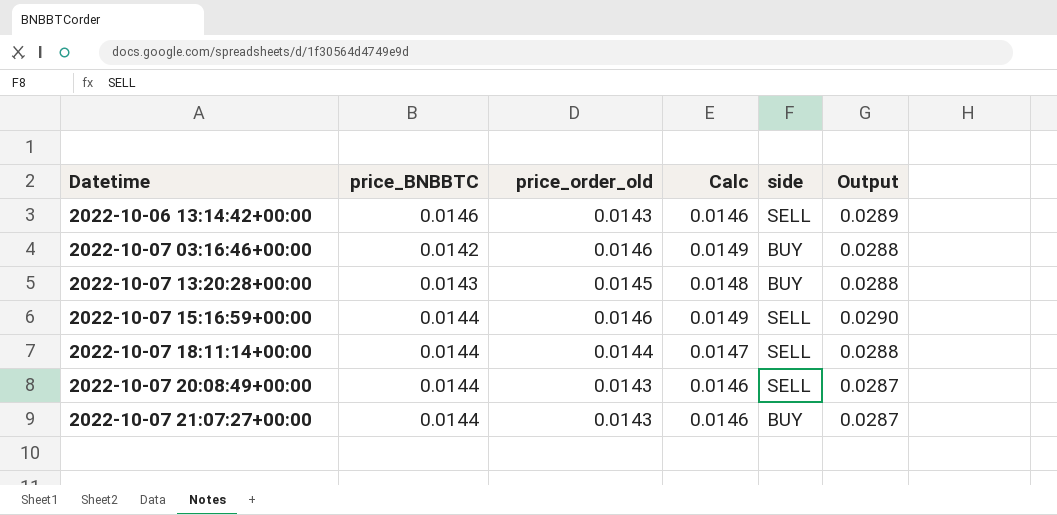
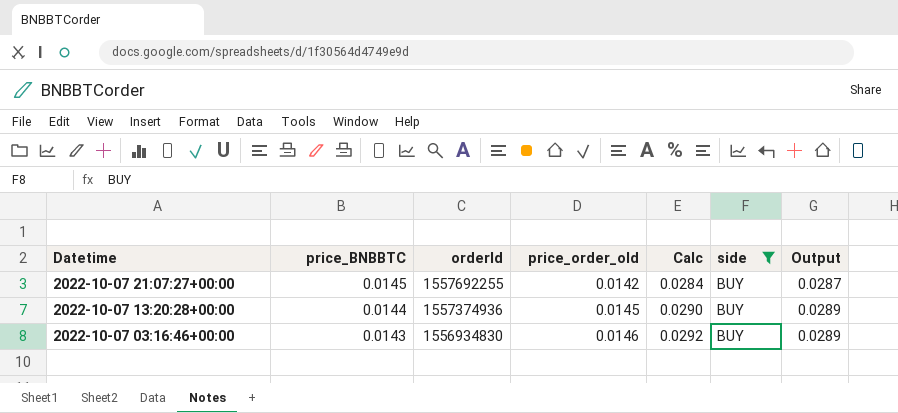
filter: none -> side = BUY
row order: Datetime ascending -> Datetime descending
column orderId | position: none -> 3
column Calc | formula: [price_order_old] * 1.02 -> [price_order_old] * 2
2022-10-07 21:07:27+00:00 | price_BNBBTC: 0.0144 -> 0.0145
2022-10-07 21:07:27+00:00 | price_order_old: 0.0143 -> 0.0142
2022-10-07 13:20:28+00:00 | price_BNBBTC: 0.0143 -> 0.0144
2022-10-07 13:20:28+00:00 | Output: 0.0288 -> 0.0289
2022-10-07 03:16:46+00:00 | price_BNBBTC: 0.0142 -> 0.0143
2022-10-07 03:16:46+00:00 | Output: 0.0288 -> 0.0289

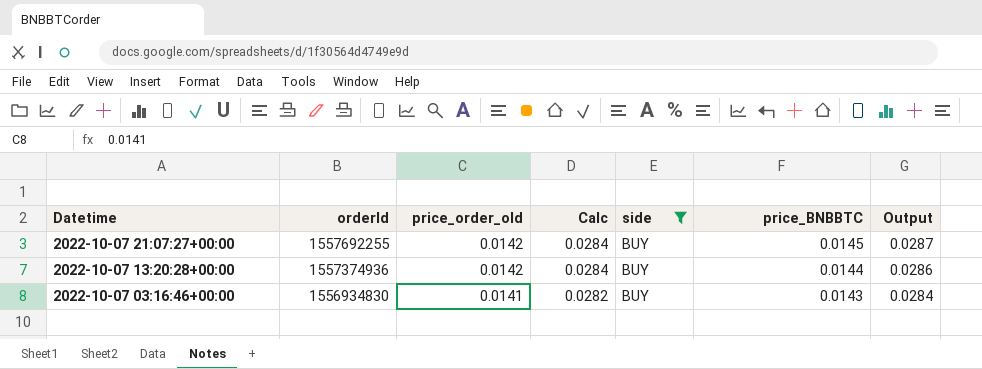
column price_BNBBTC | position: 2 -> 6
2022-10-07 13:20:28+00:00 | price_order_old: 0.0145 -> 0.0142
2022-10-07 13:20:28+00:00 | Calc: 0.0290 -> 0.0284
2022-10-07 13:20:28+00:00 | Output: 0.0289 -> 0.0286
2022-10-07 03:16:46+00:00 | price_order_old: 0.0146 -> 0.0141
2022-10-07 03:16:46+00:00 | Calc: 0.0292 -> 0.0282
2022-10-07 03:16:46+00:00 | Output: 0.0289 -> 0.0284

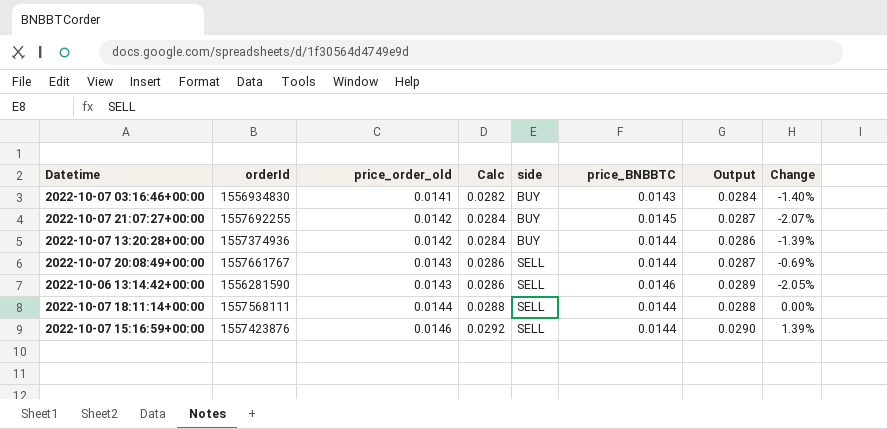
filter: side = BUY -> none
row order: Datetime descending -> price_order_old ascending
column Change | formula: none -> ([price_order_old] - [price_BNBBTC]) / [price_BNBBTC]

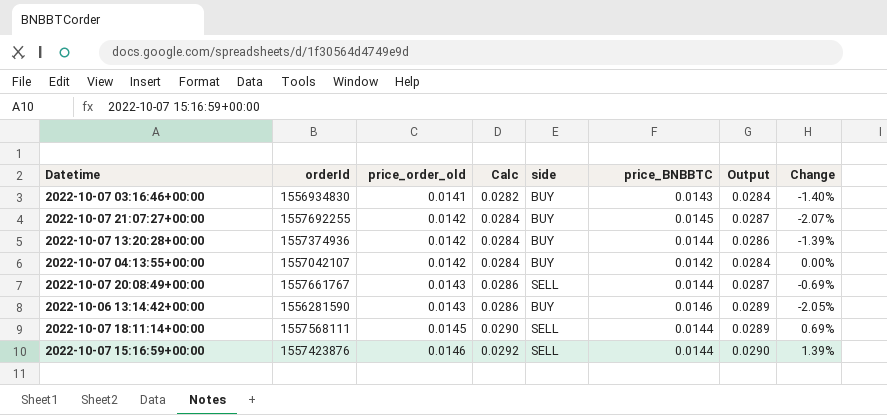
row 2022-10-07 04:13:55+00:00: none -> 1557042107 | 0.0142 | 0.0284 | BUY | 0.0142 | 0.0284 | 0.00%
2022-10-06 13:14:42+00:00 | side: SELL -> BUY
2022-10-07 18:11:14+00:00 | price_order_old: 0.0144 -> 0.0145
2022-10-07 18:11:14+00:00 | Calc: 0.0288 -> 0.0290
2022-10-07 18:11:14+00:00 | Output: 0.0288 -> 0.0289
2022-10-07 18:11:14+00:00 | Change: 0.00% -> 0.69%

